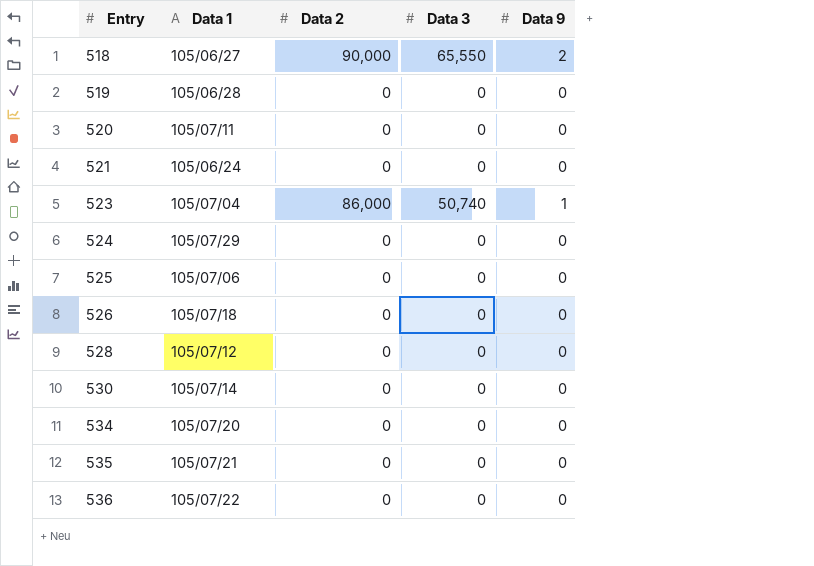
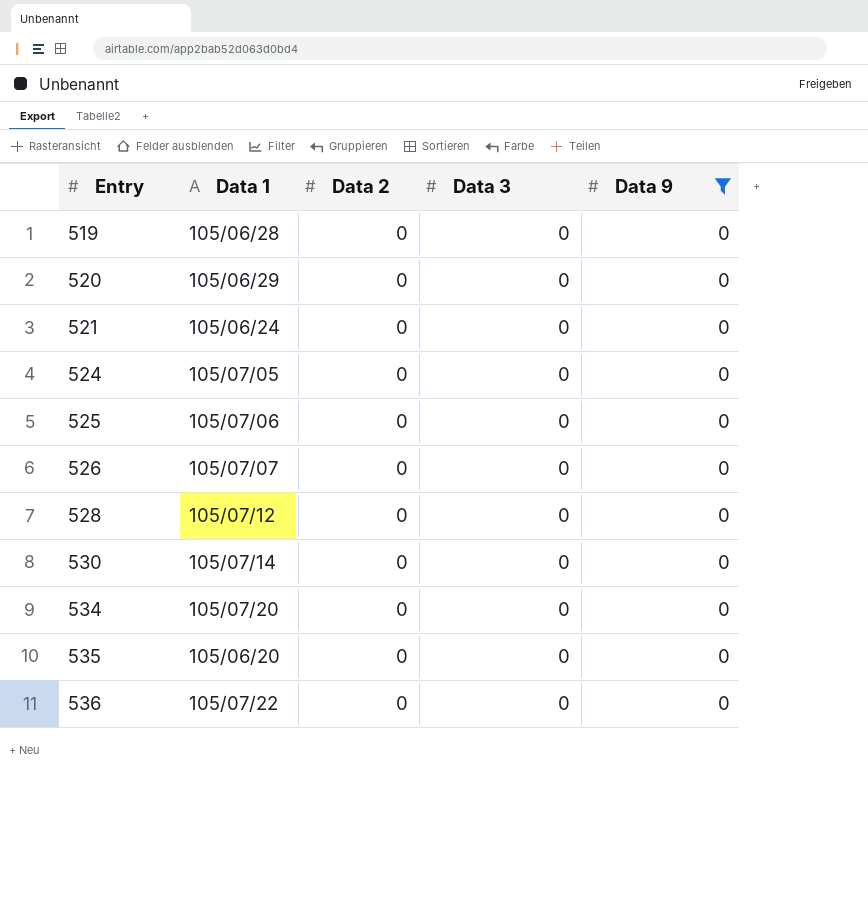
filter: none -> Data 9 = 0
520 | Data 1: 105/07/11 -> 105/06/29
524 | Data 1: 105/07/29 -> 105/07/05
526 | Data 1: 105/07/18 -> 105/07/07
535 | Data 1: 105/07/21 -> 105/06/20

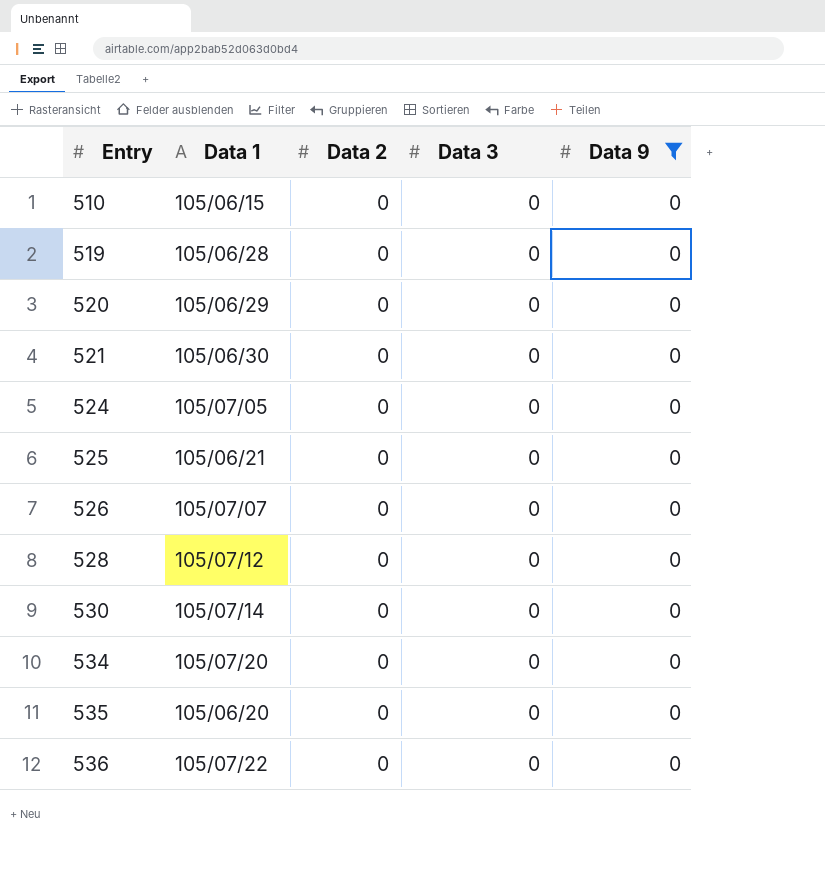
row 510: none -> 105/06/15 | 0 | 0 | 0
521 | Data 1: 105/06/24 -> 105/06/30
525 | Data 1: 105/07/06 -> 105/06/21

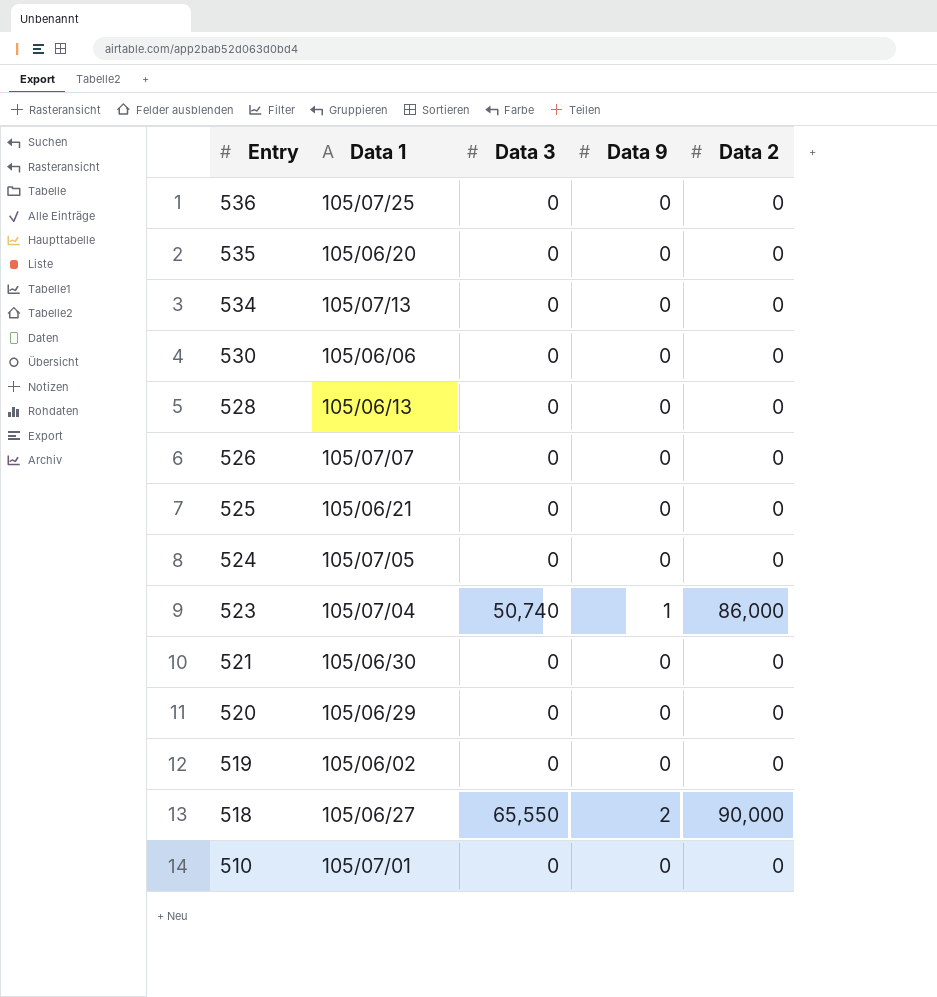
filter: Data 9 = 0 -> none
row order: Entry ascending -> Entry descending
column Data 2 | position: 3 -> 5
536 | Data 1: 105/07/22 -> 105/07/25
534 | Data 1: 105/07/20 -> 105/07/13
530 | Data 1: 105/07/14 -> 105/06/06
528 | Data 1: 105/07/12 -> 105/06/13
519 | Data 1: 105/06/28 -> 105/06/02
510 | Data 1: 105/06/15 -> 105/07/01

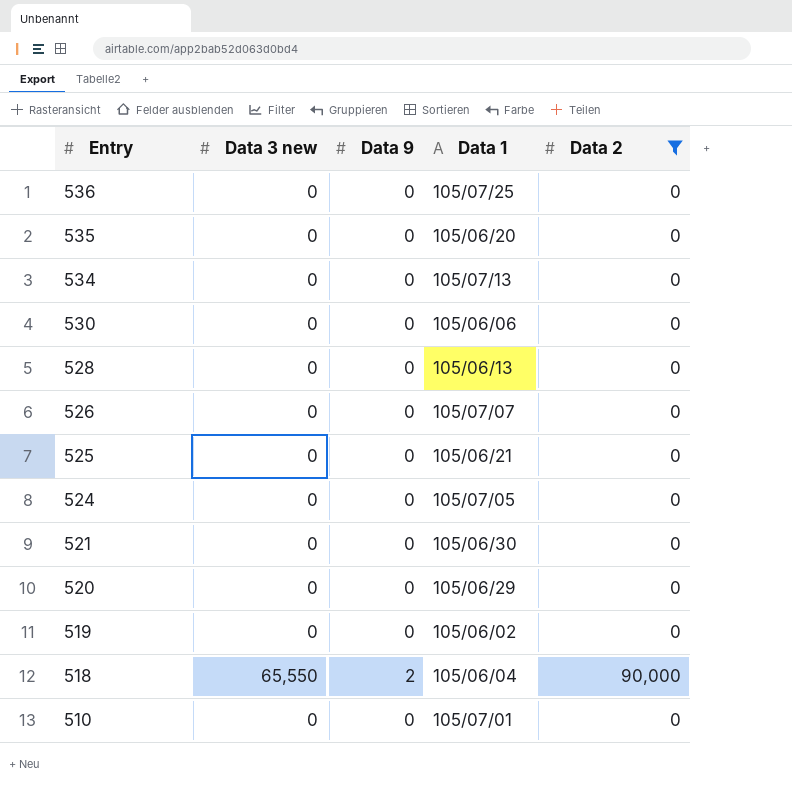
filter: none -> Data 2 != 86,000
column name: Data 3 -> Data 3 new
column Data 1 | position: 2 -> 4
518 | Data 1: 105/06/27 -> 105/06/04

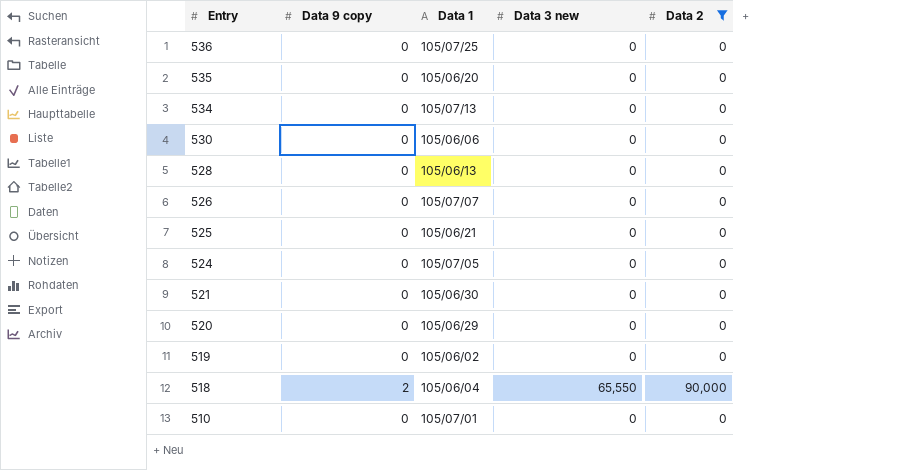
column name: Data 9 -> Data 9 copy
column Data 3 new | position: 2 -> 4

